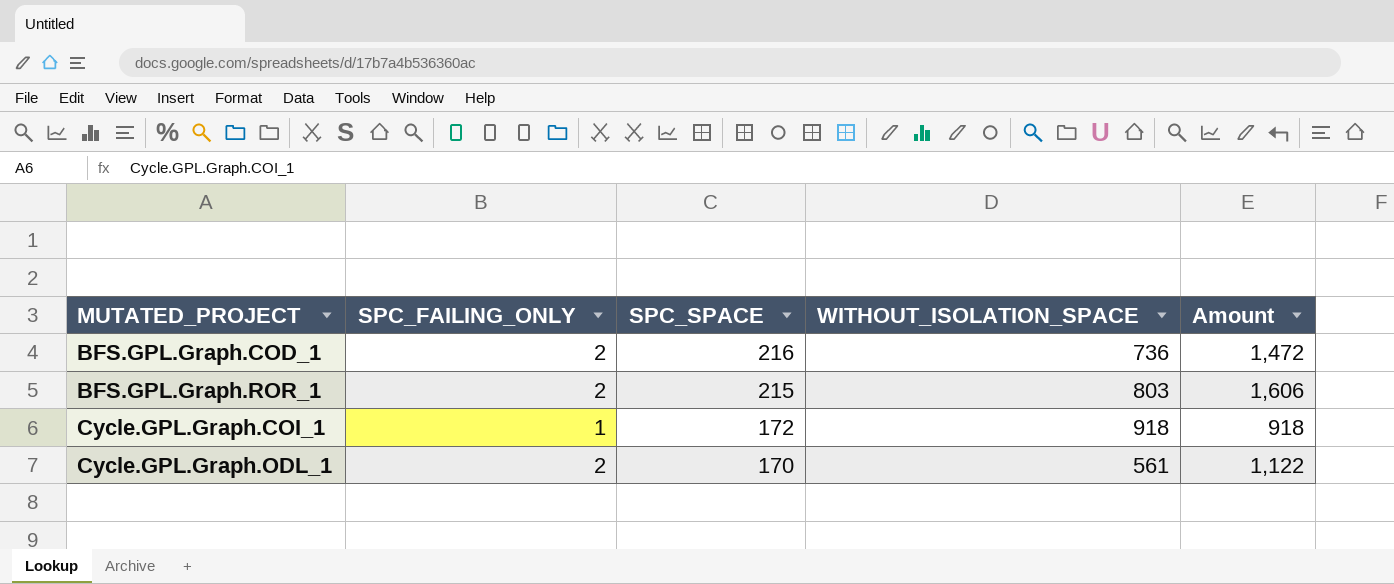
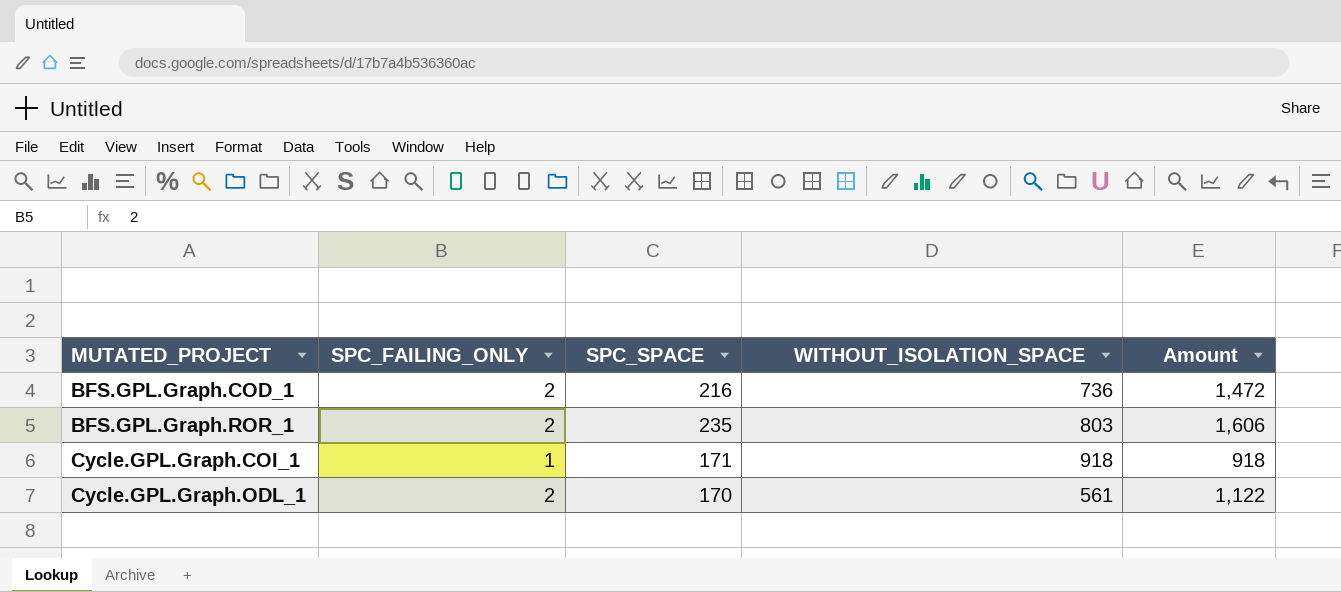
BFS.GPL.Graph.ROR_1 | SPC_SPACE: 215 -> 235
Cycle.GPL.Graph.COI_1 | SPC_SPACE: 172 -> 171

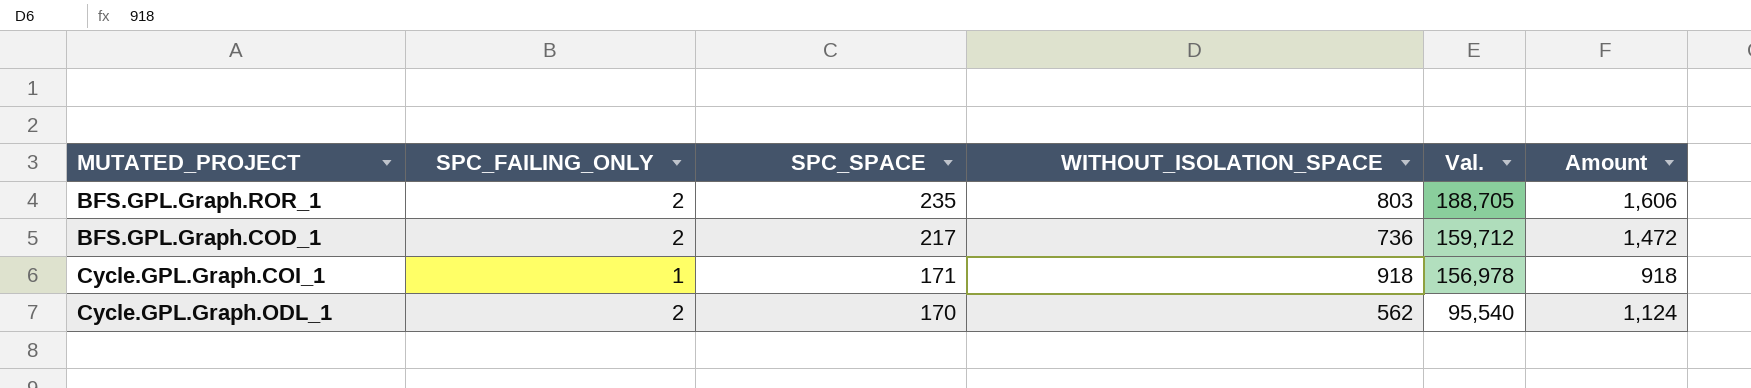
row order: MUTATED_PROJECT ascending -> SPC_SPACE descending
column Val. | formula: none -> [SPC_SPACE] * [WITHOUT_ISOLATION_SPACE]
BFS.GPL.Graph.COD_1 | SPC_SPACE: 216 -> 217
Cycle.GPL.Graph.ODL_1 | WITHOUT_ISOLATION_SPACE: 561 -> 562
Cycle.GPL.Graph.ODL_1 | Amount: 1,122 -> 1,124

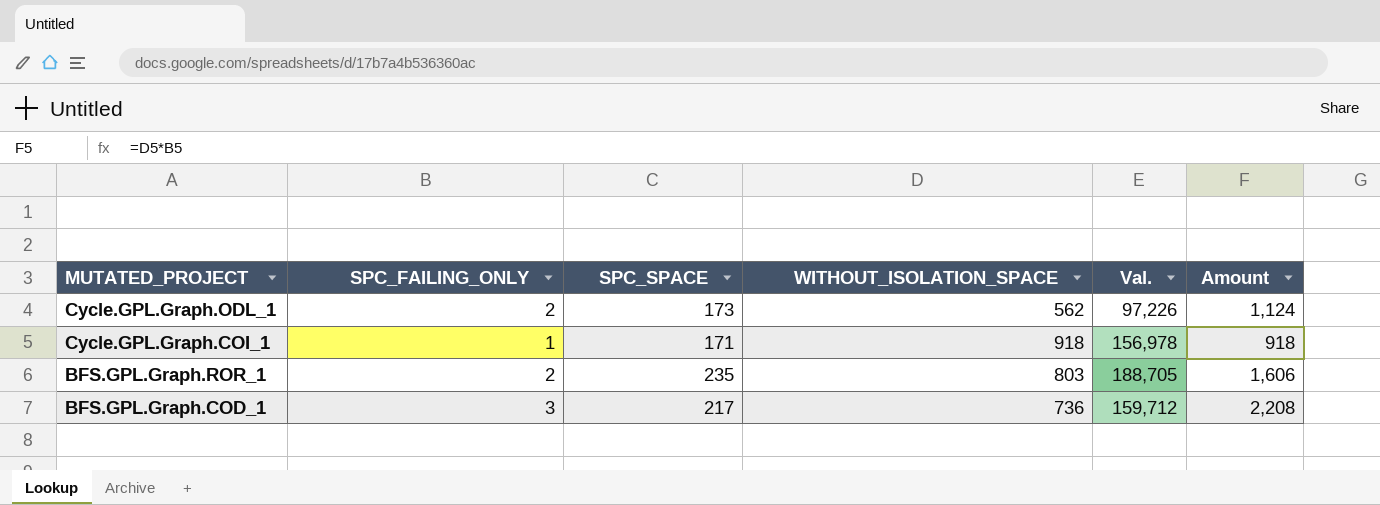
row order: SPC_SPACE descending -> MUTATED_PROJECT descending
Cycle.GPL.Graph.ODL_1 | SPC_SPACE: 170 -> 173
Cycle.GPL.Graph.ODL_1 | Val.: 95,540 -> 97,226
BFS.GPL.Graph.COD_1 | SPC_FAILING_ONLY: 2 -> 3
BFS.GPL.Graph.COD_1 | Amount: 1,472 -> 2,208

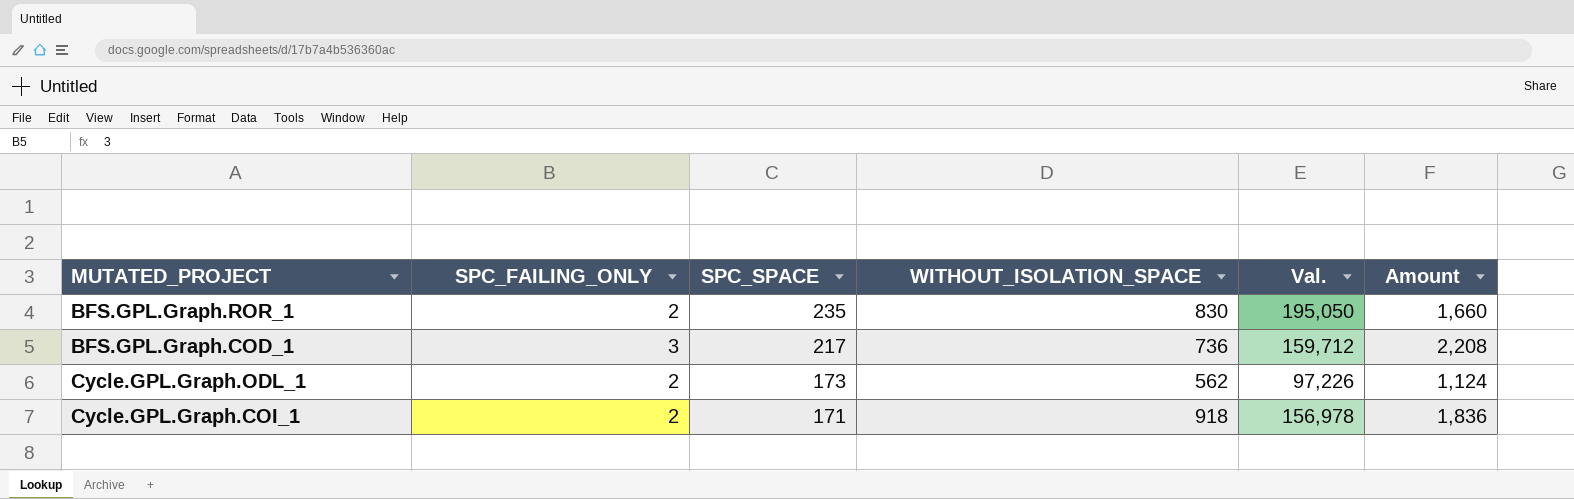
row order: MUTATED_PROJECT descending -> SPC_SPACE descending
BFS.GPL.Graph.ROR_1 | WITHOUT_ISOLATION_SPACE: 803 -> 830
BFS.GPL.Graph.ROR_1 | Val.: 188,705 -> 195,050
BFS.GPL.Graph.ROR_1 | Amount: 1,606 -> 1,660
Cycle.GPL.Graph.COI_1 | SPC_FAILING_ONLY: 1 -> 2
Cycle.GPL.Graph.COI_1 | Amount: 918 -> 1,836

